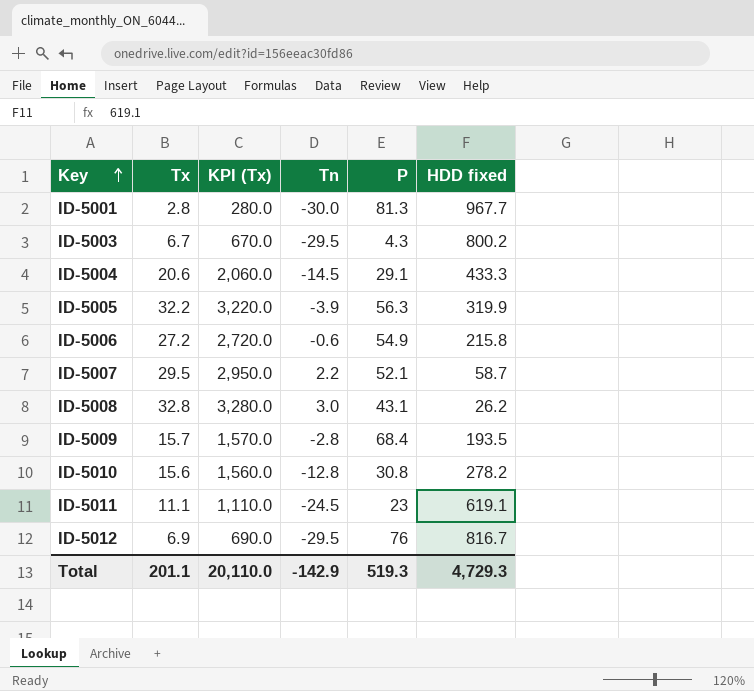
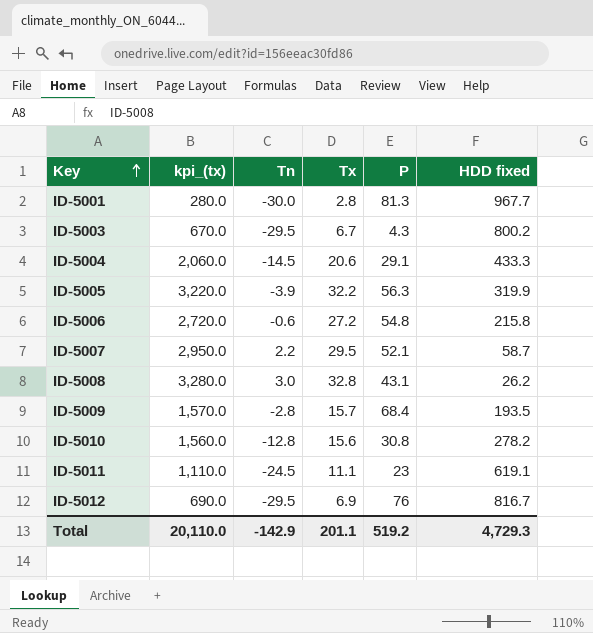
column name: KPI (Tx) -> kpi_(tx)
column Tx | position: 2 -> 4
ID-5006 | P: 54.9 -> 54.8
Total | P: 519.3 -> 519.2

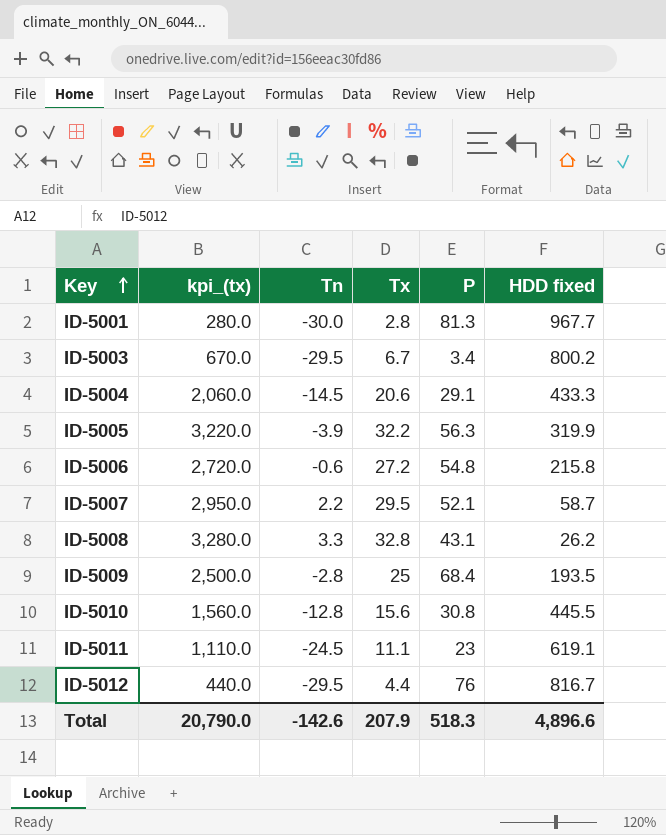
ID-5003 | P: 4.3 -> 3.4
ID-5008 | Tn: 3.0 -> 3.3
ID-5009 | kpi_(tx): 1,570.0 -> 2,500.0
ID-5009 | Tx: 15.7 -> 25
ID-5010 | HDD fixed: 278.2 -> 445.5
ID-5012 | kpi_(tx): 690.0 -> 440.0
ID-5012 | Tx: 6.9 -> 4.4
Total | kpi_(tx): 20,110.0 -> 20,790.0
Total | Tn: -142.9 -> -142.6
Total | Tx: 201.1 -> 207.9
Total | P: 519.2 -> 518.3
Total | HDD fixed: 4,729.3 -> 4,896.6

